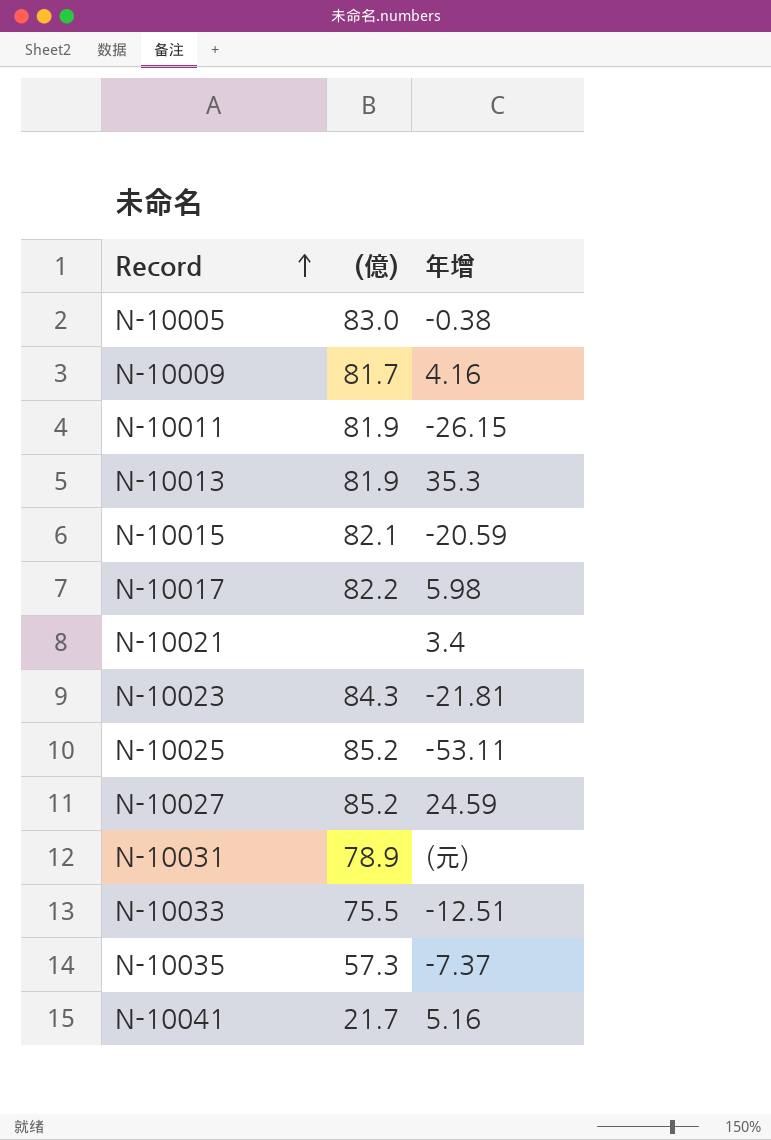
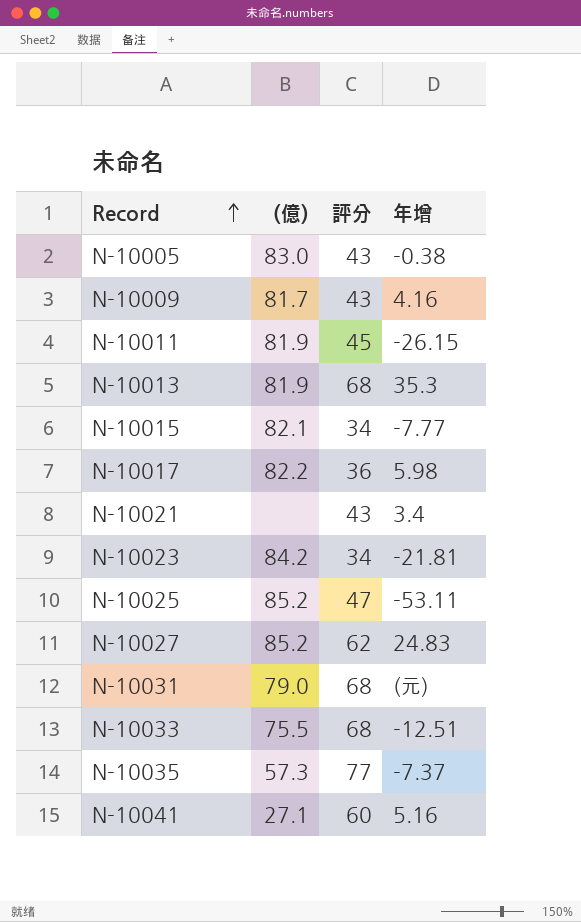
column 評分 | position: none -> 3
N-10015 | 年增: -20.59 -> -7.77
N-10023 | (億): 84.3 -> 84.2
N-10027 | 年增: 24.59 -> 24.83
N-10031 | (億): 78.9 -> 79.0
N-10041 | (億): 21.7 -> 27.1

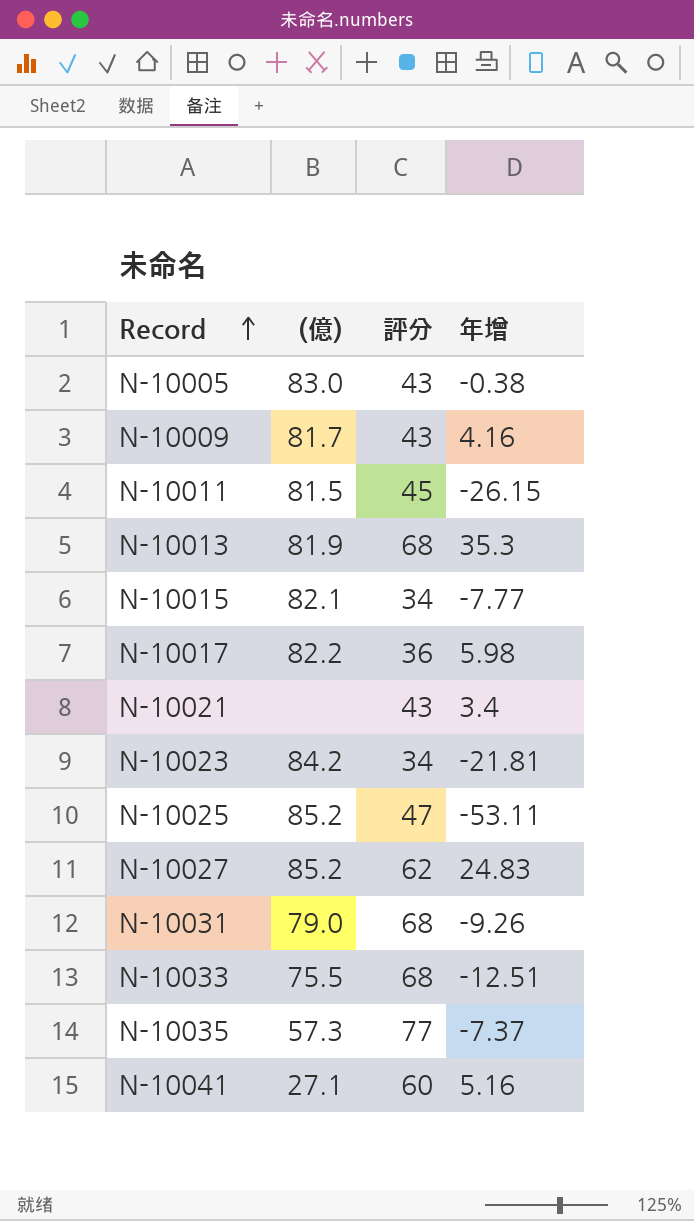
N-10011 | (億): 81.9 -> 81.5
N-10031 | 年增: (元) -> -9.26

